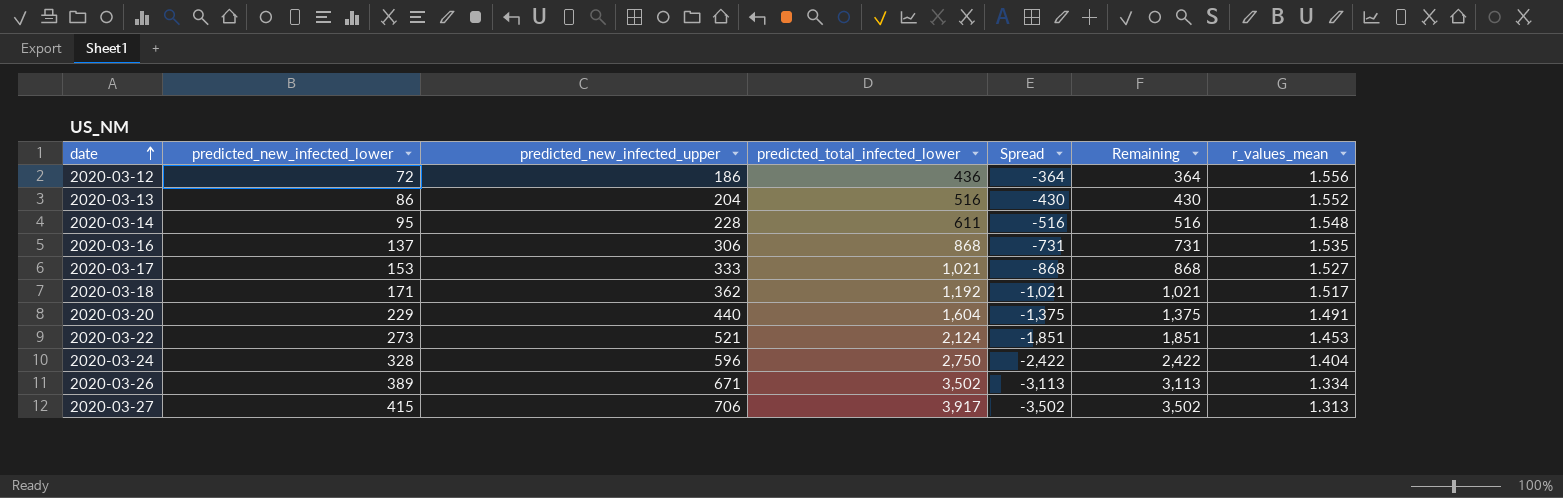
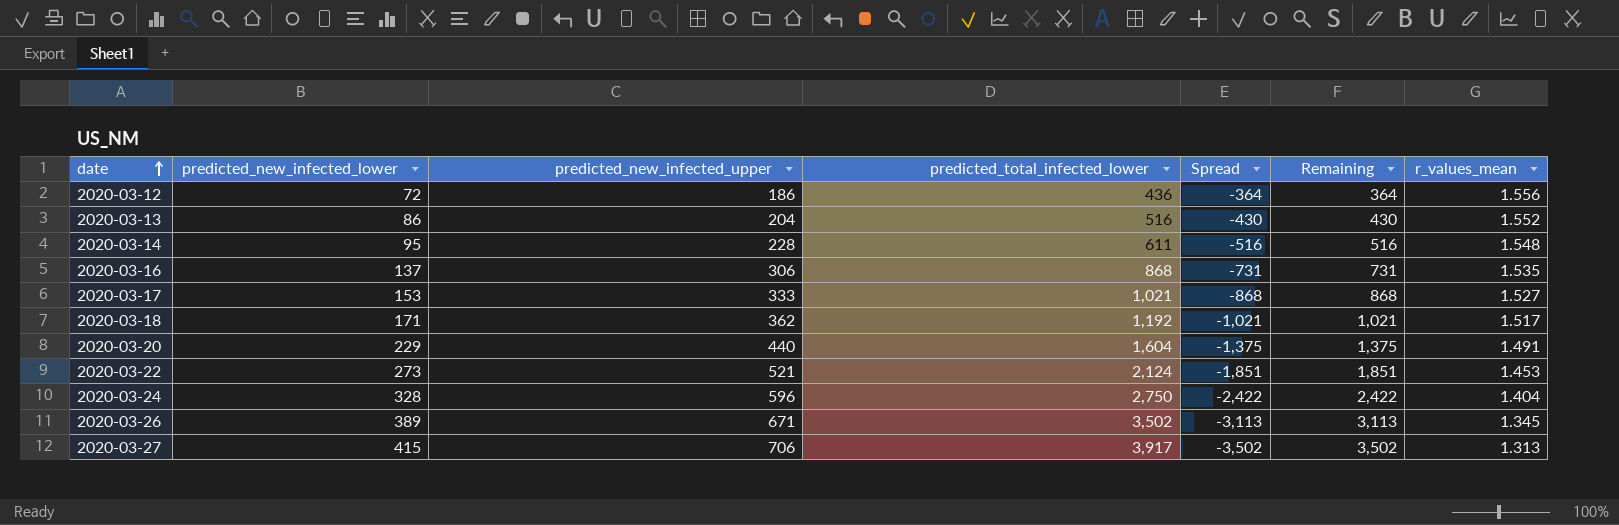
2020-03-26 | r_values_mean: 1.334 -> 1.345

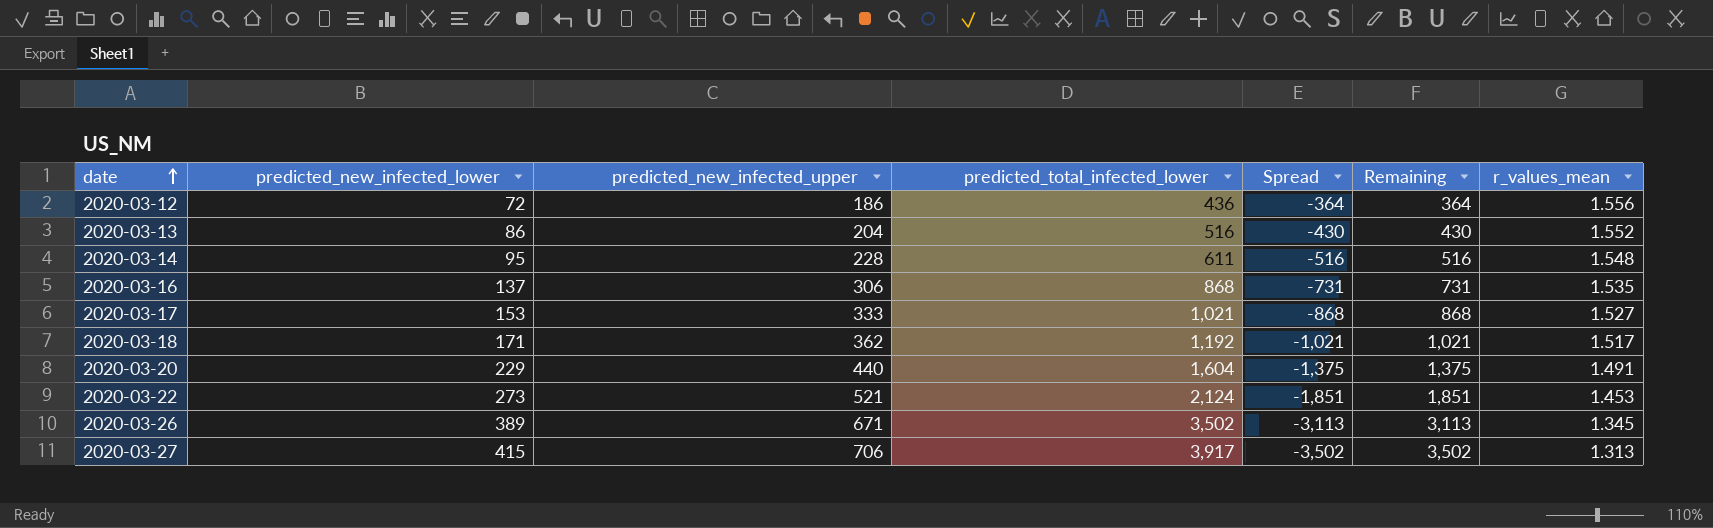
row 2020-03-24: 328 | 596 | 2,750 | -2,422 | 2,422 | 1.404 -> none

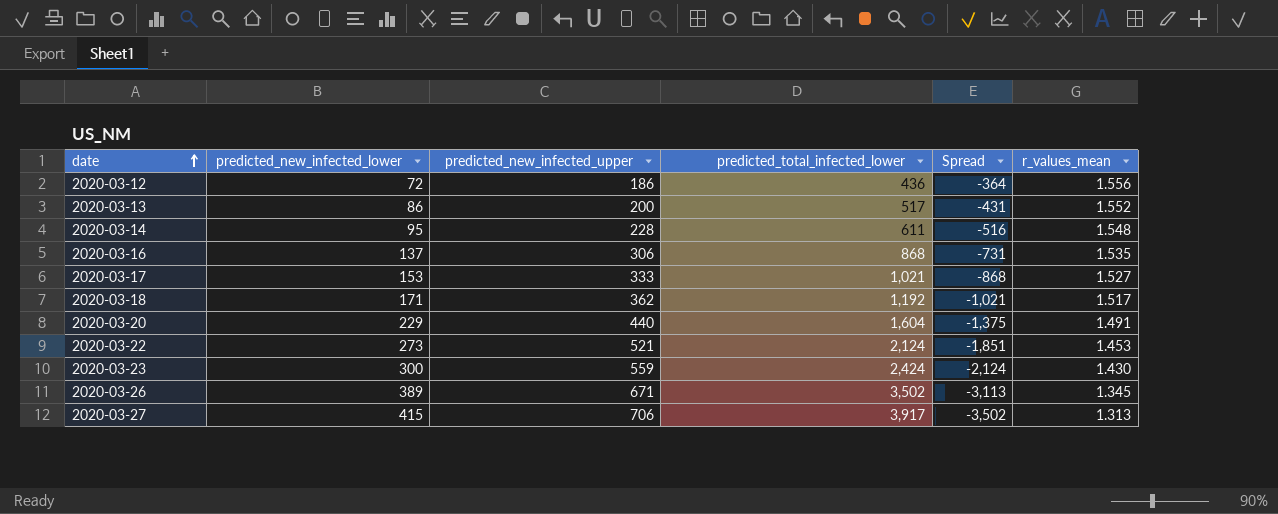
column Remaining | formula: [predicted_total_infected_lower] - [predicted_new_infected_lower] -> none
2020-03-13 | predicted_new_infected_upper: 204 -> 200
2020-03-13 | predicted_total_infected_lower: 516 -> 517
2020-03-13 | Spread: -430 -> -431
row 2020-03-23: none -> 300 | 559 | 2,424 | -2,124 | 1.430

